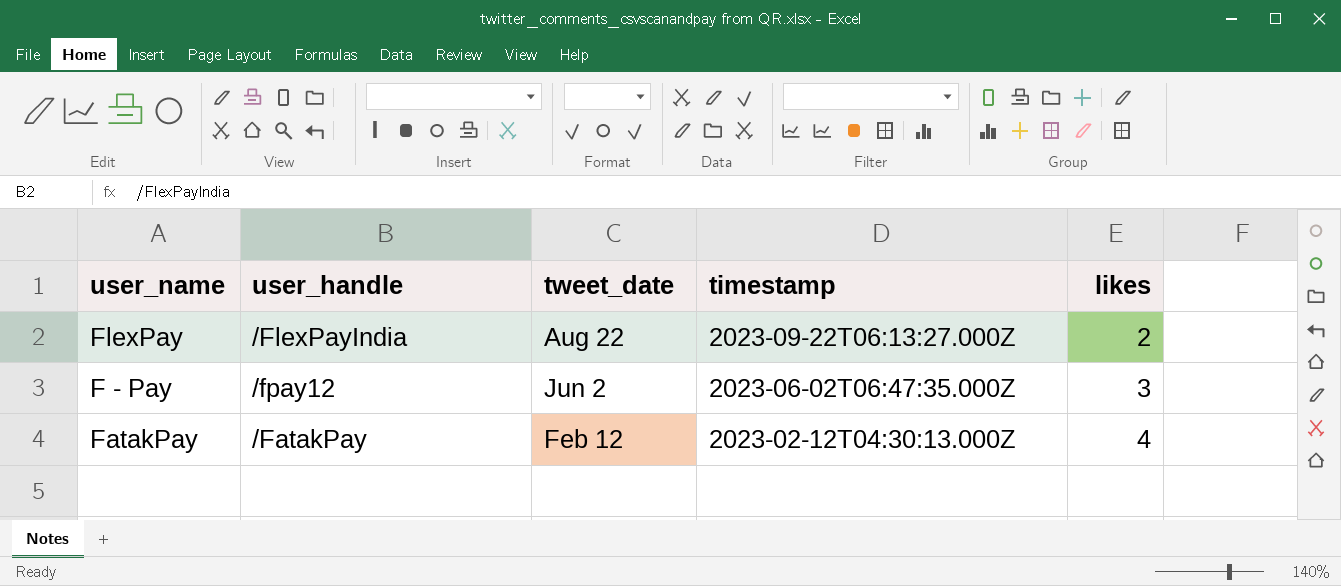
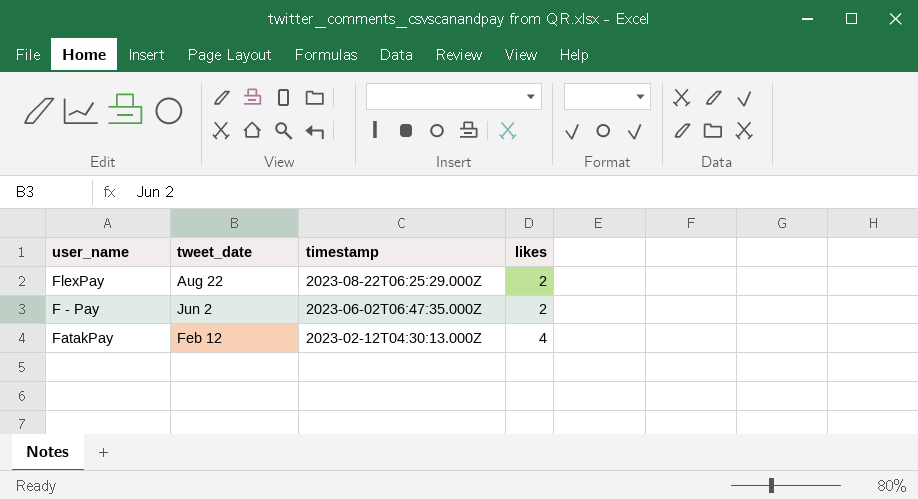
column user_handle | position: 2 -> none
FlexPay | timestamp: 2023-09-22T06:13:27.000Z -> 2023-08-22T06:25:29.000Z
F - Pay | likes: 3 -> 2

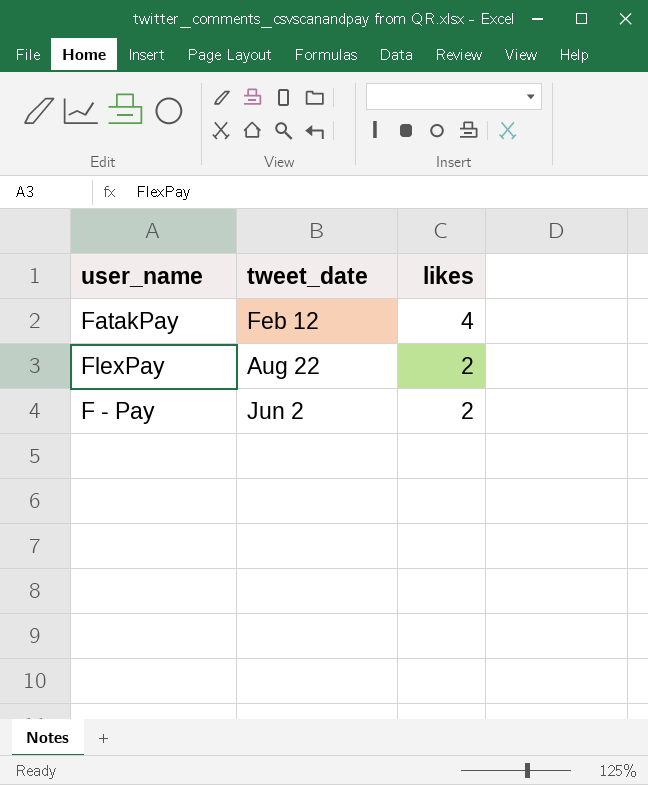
row order: tweet_date descending -> likes descending
column timestamp | position: 3 -> none

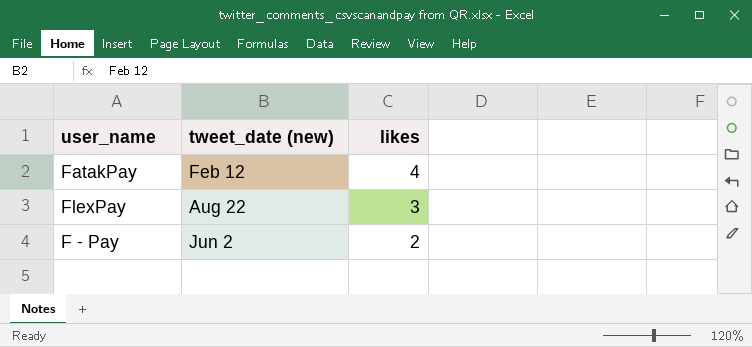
column name: tweet_date -> tweet_date (new)
FlexPay | likes: 2 -> 3

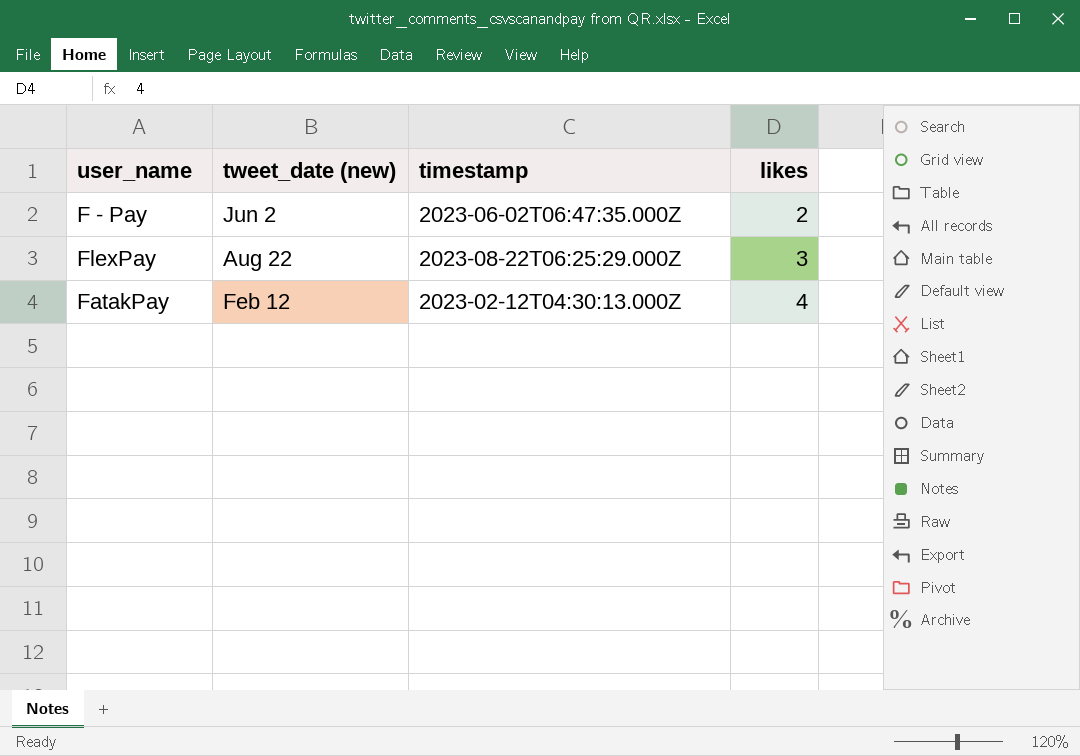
row order: likes descending -> likes ascending
column timestamp | position: none -> 3

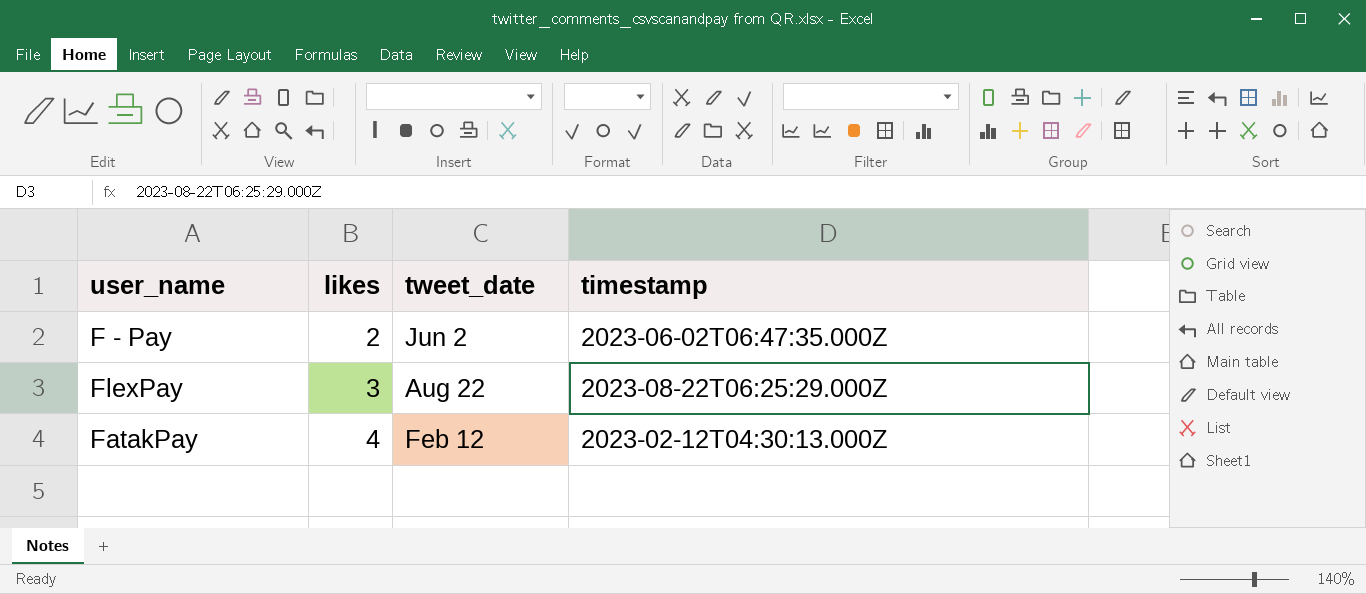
column likes | position: 4 -> 2
column name: tweet_date (new) -> tweet_date

